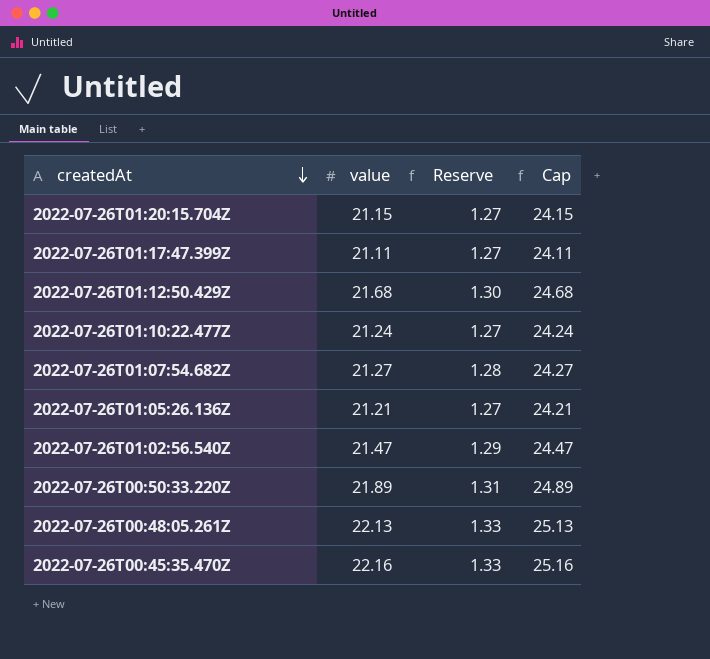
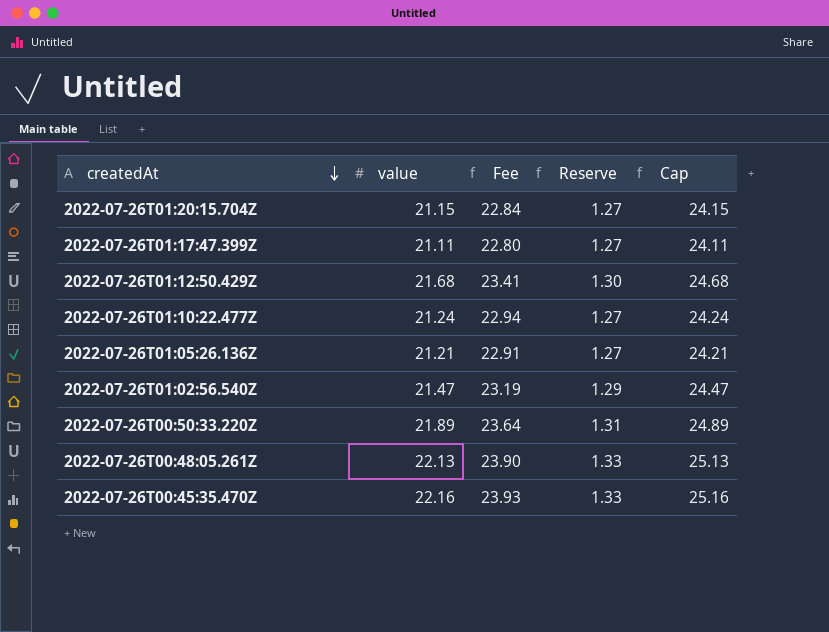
column Fee | formula: none -> [value] * 1.08
row 2022-07-26T01:07:54.682Z: 21.27 | 1.28 | 24.27 -> none

